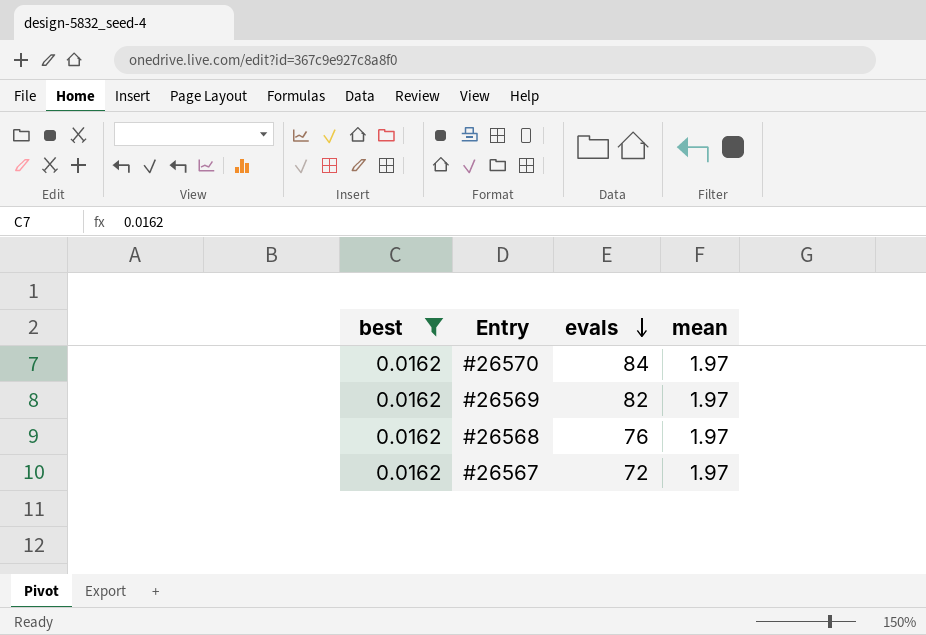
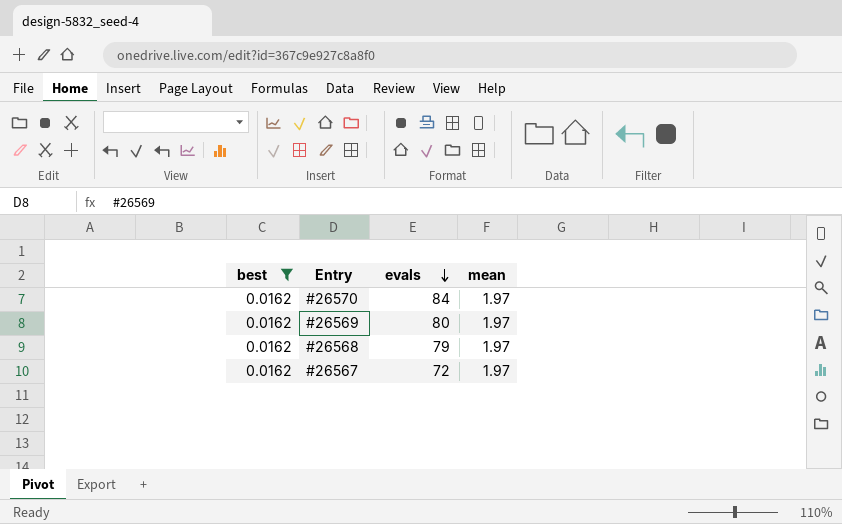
#26569 | evals: 82 -> 80
#26568 | evals: 76 -> 79

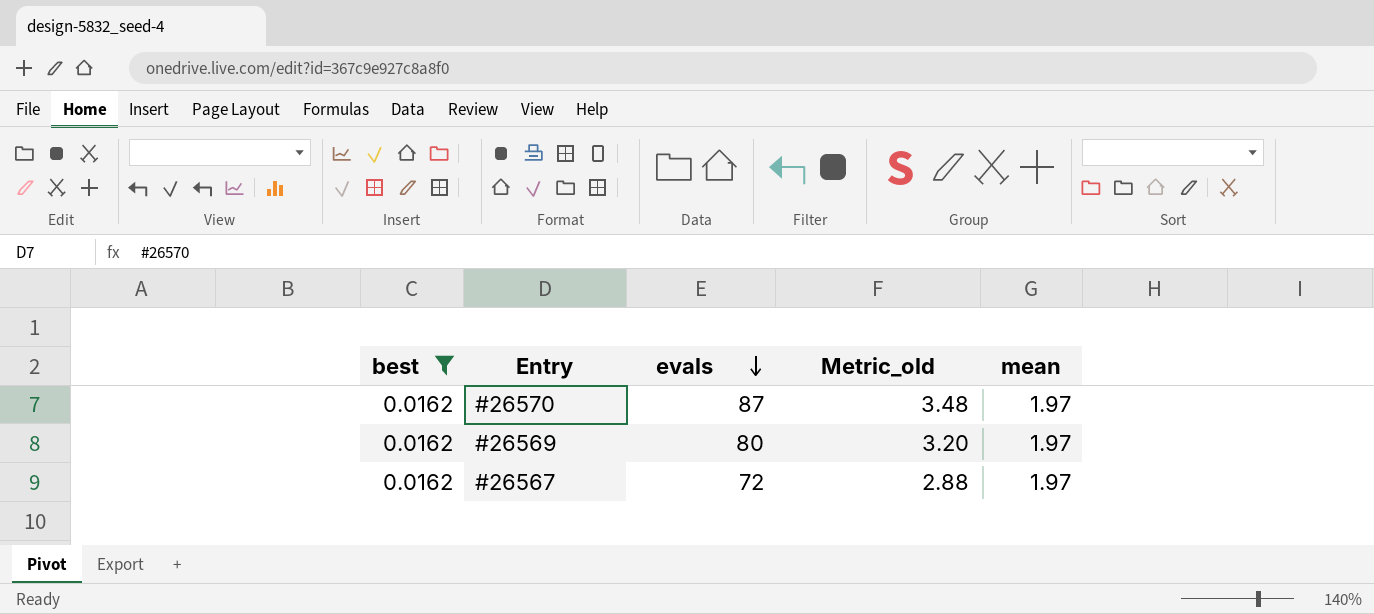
column Metric_old | formula: none -> [evals] * 0.04
row #26568: 0.0162 | 79 | 1.97 -> none
#26570 | evals: 84 -> 87

